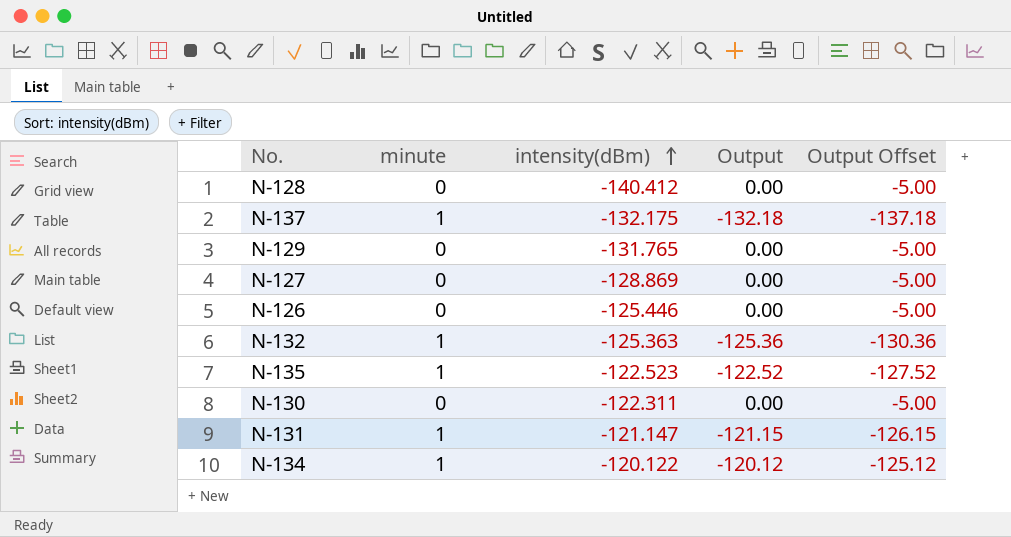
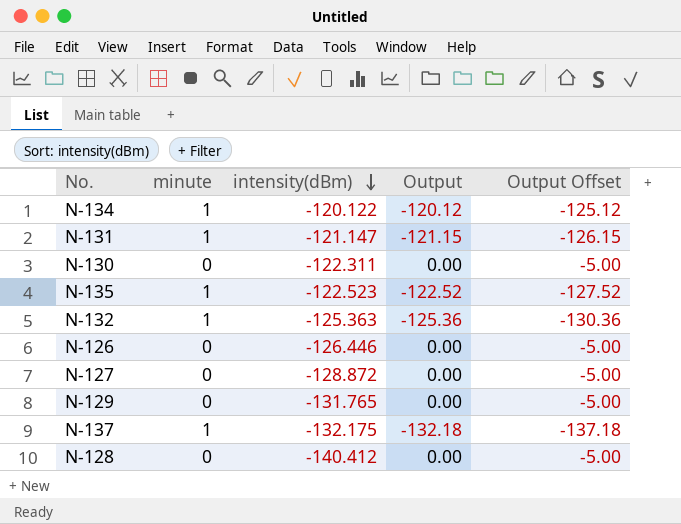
row order: intensity(dBm) ascending -> intensity(dBm) descending
N-126 | intensity(dBm): -125.446 -> -126.446
N-127 | intensity(dBm): -128.869 -> -128.872

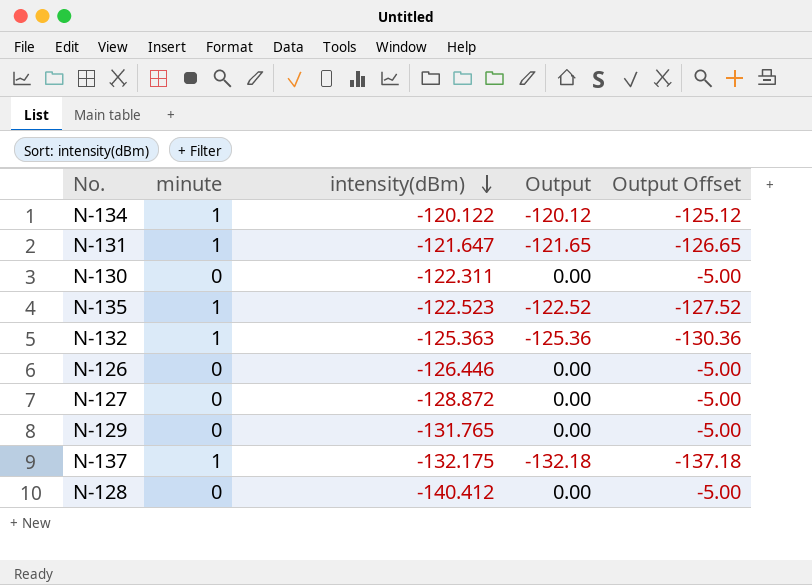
N-131 | intensity(dBm): -121.147 -> -121.647
N-131 | Output: -121.15 -> -121.65
N-131 | Output Offset: -126.15 -> -126.65

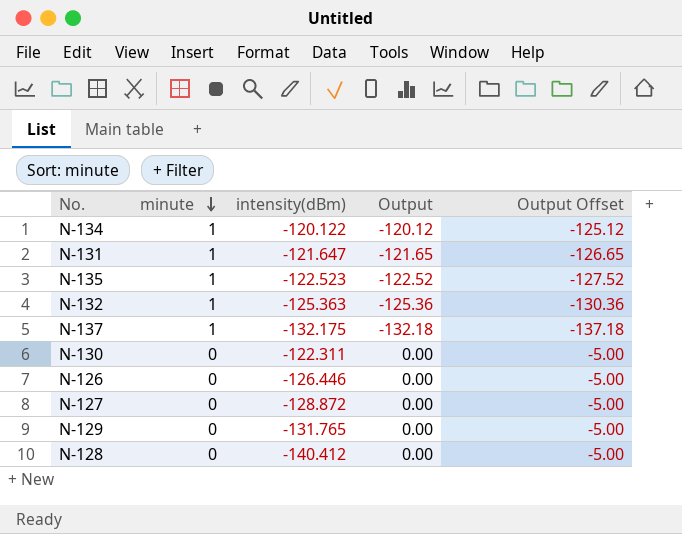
row order: intensity(dBm) descending -> minute descending

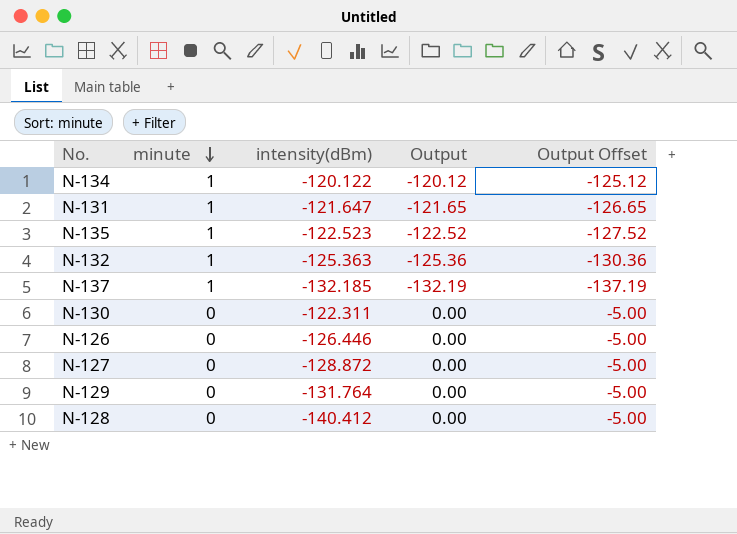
N-137 | intensity(dBm): -132.175 -> -132.185
N-137 | Output: -132.18 -> -132.19
N-137 | Output Offset: -137.18 -> -137.19
N-129 | intensity(dBm): -131.765 -> -131.764

